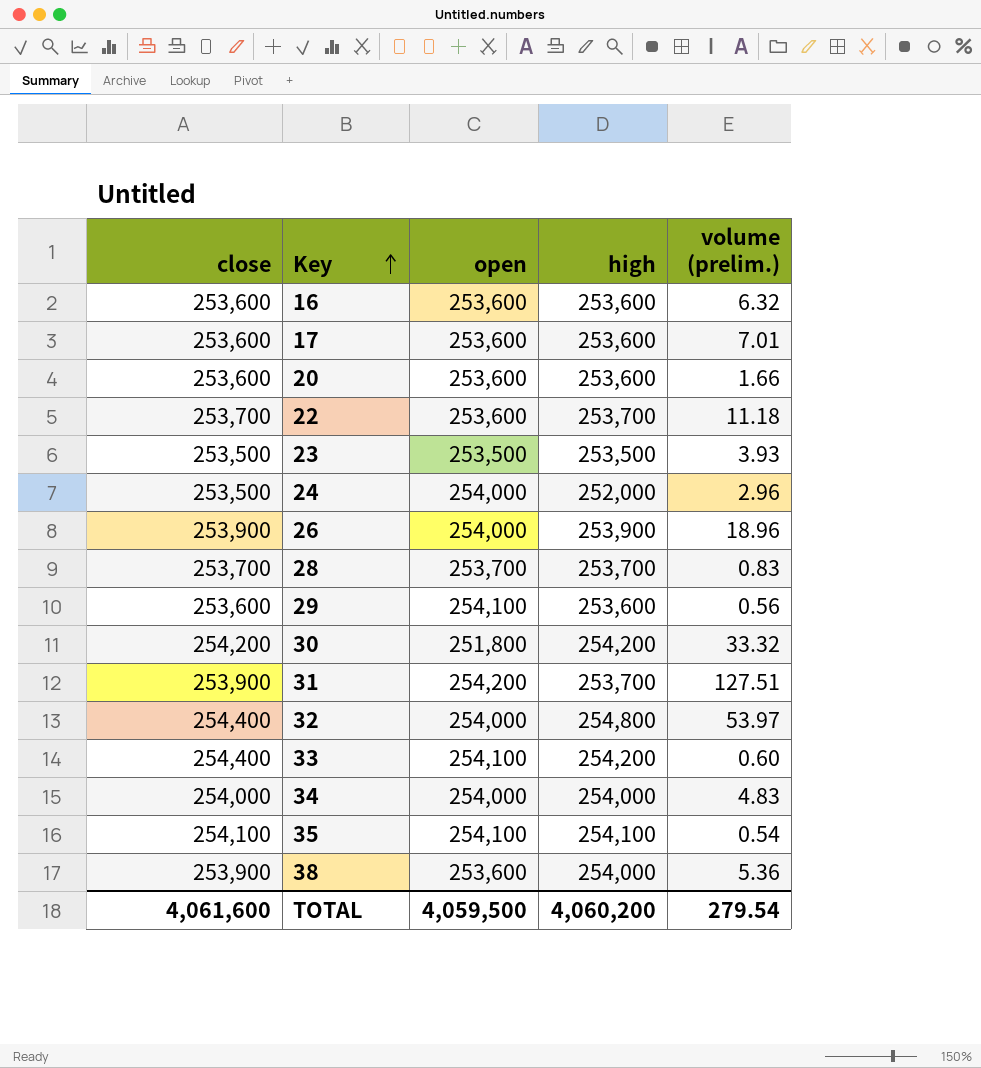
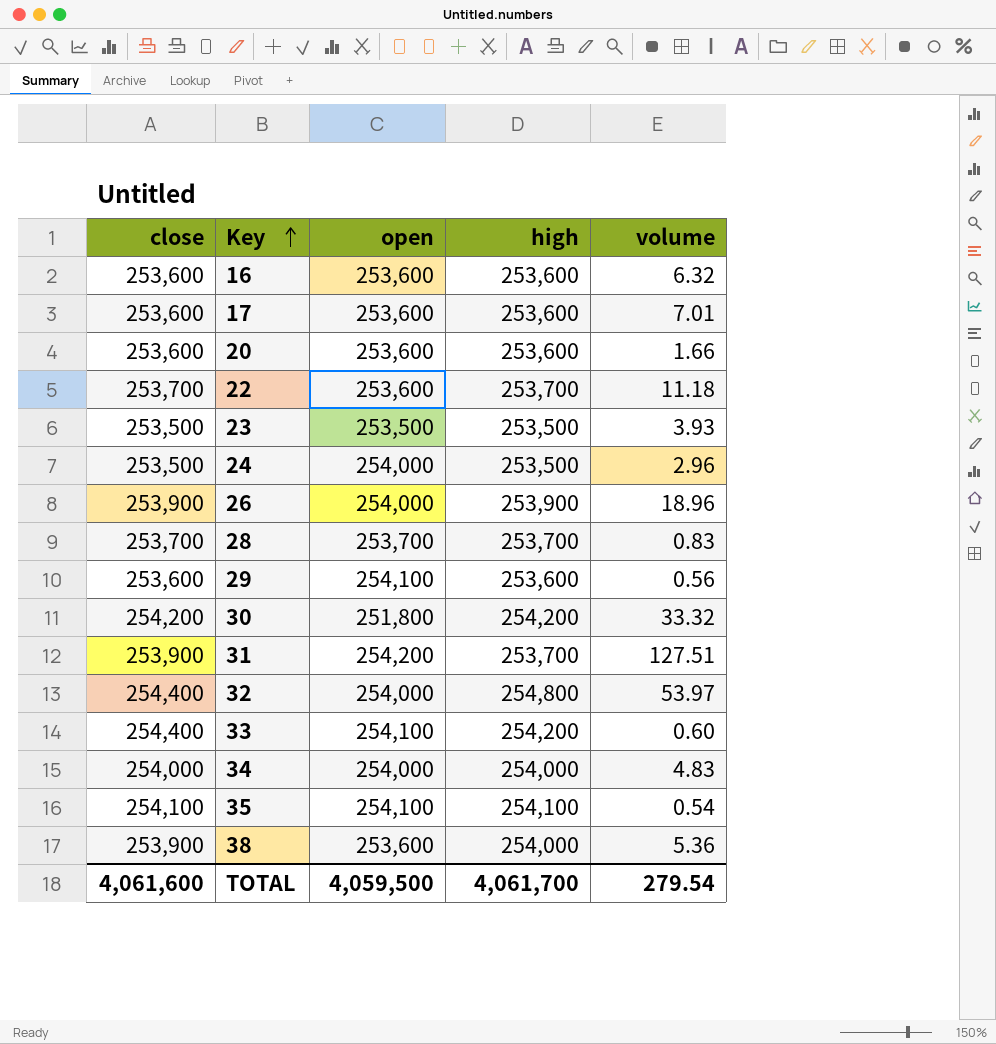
column name: volume (prelim.) -> volume
24 | high: 252,000 -> 253,500
TOTAL | high: 4,060,200 -> 4,061,700

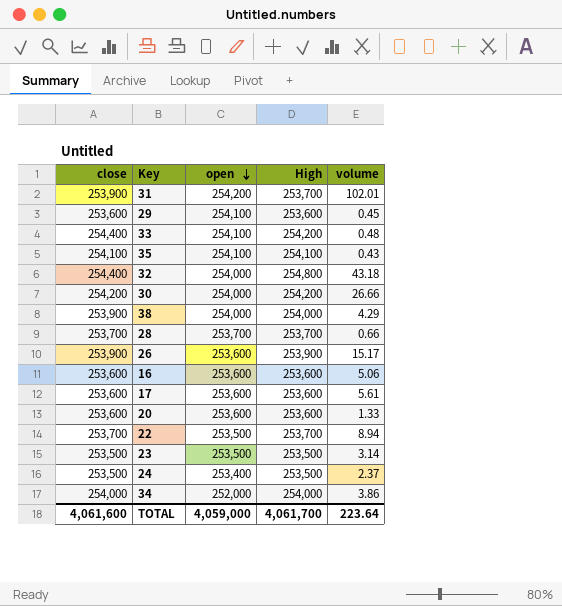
row order: Key ascending -> open descending
column name: high -> High
31 | volume: 127.51 -> 102.01
29 | volume: 0.56 -> 0.45
33 | volume: 0.60 -> 0.48
35 | volume: 0.54 -> 0.43
32 | volume: 53.97 -> 43.18
30 | open: 251,800 -> 254,000
30 | volume: 33.32 -> 26.66
38 | open: 253,600 -> 254,000
38 | volume: 5.36 -> 4.29
28 | volume: 0.83 -> 0.66
26 | open: 254,000 -> 253,600
26 | volume: 18.96 -> 15.17
16 | volume: 6.32 -> 5.06
17 | volume: 7.01 -> 5.61
20 | volume: 1.66 -> 1.33
22 | open: 253,600 -> 253,500
22 | volume: 11.18 -> 8.94
23 | volume: 3.93 -> 3.14
24 | open: 254,000 -> 253,400
24 | volume: 2.96 -> 2.37
34 | open: 254,000 -> 252,000
34 | volume: 4.83 -> 3.86
TOTAL | open: 4,059,500 -> 4,059,000
TOTAL | volume: 279.54 -> 223.64

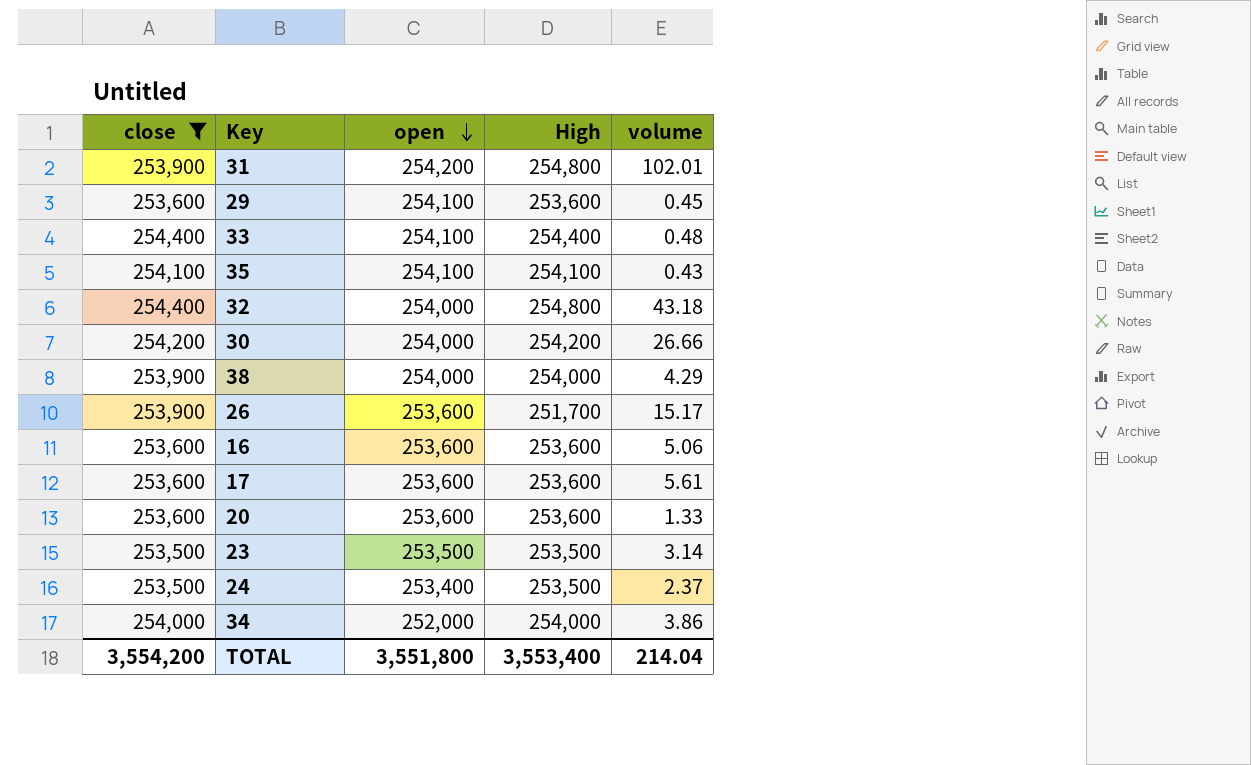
filter: none -> close != 253,700
31 | High: 253,700 -> 254,800
33 | High: 254,200 -> 254,400
26 | High: 253,900 -> 251,700
TOTAL | close: 4,061,600 -> 3,554,200
TOTAL | open: 4,059,000 -> 3,551,800
TOTAL | High: 4,061,700 -> 3,553,400
TOTAL | volume: 223.64 -> 214.04

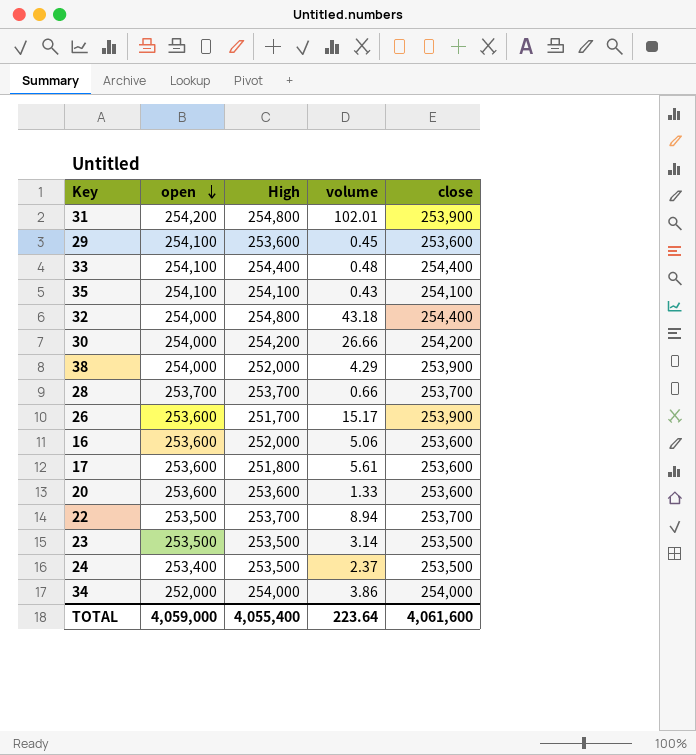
filter: close != 253,700 -> none
column close | position: 1 -> 5
38 | High: 254,000 -> 252,000
16 | High: 253,600 -> 252,000
17 | High: 253,600 -> 251,800
TOTAL | open: 3,551,800 -> 4,059,000
TOTAL | High: 3,553,400 -> 4,055,400
TOTAL | volume: 214.04 -> 223.64
TOTAL | close: 3,554,200 -> 4,061,600

